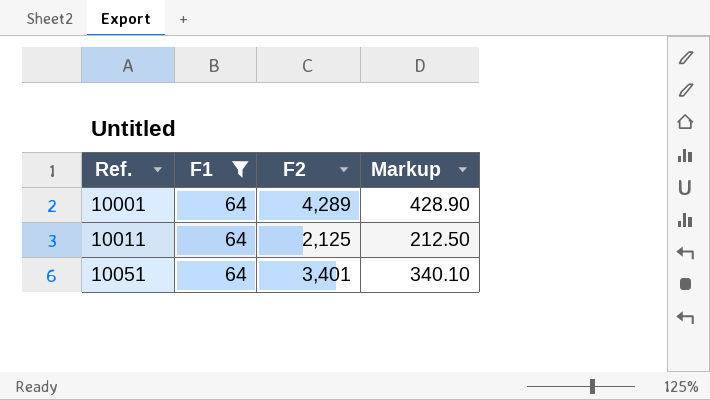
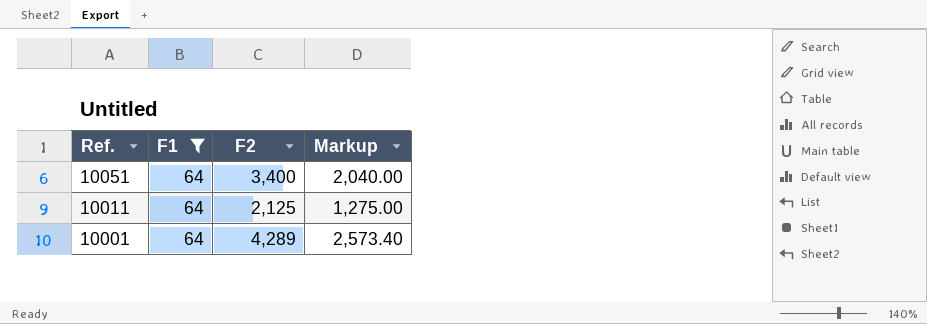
row order: Ref. ascending -> Ref. descending
column Markup | formula: [F2] * 0.1 -> [F2] * 0.6
10051 | F2: 3,401 -> 3,400

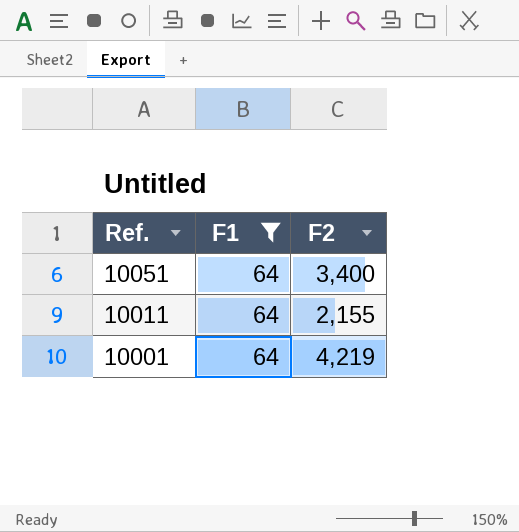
column Markup | formula: [F2] * 0.6 -> none
10011 | F2: 2,125 -> 2,155
10001 | F2: 4,289 -> 4,219

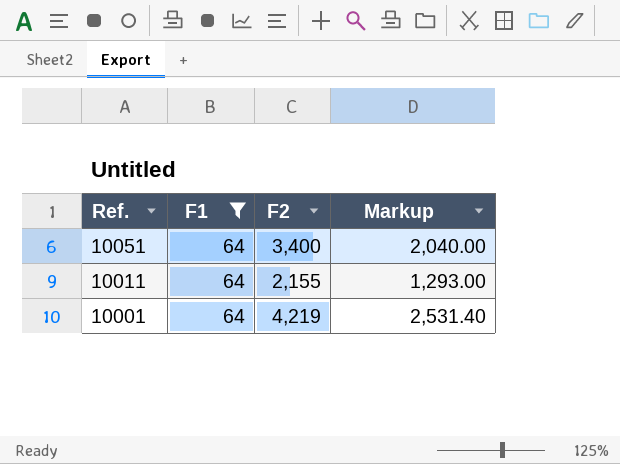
column Markup | formula: none -> [F2] * 0.6

